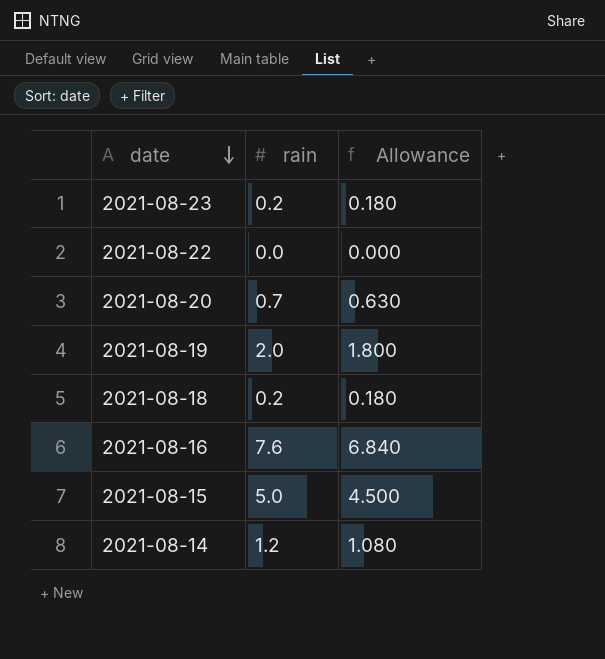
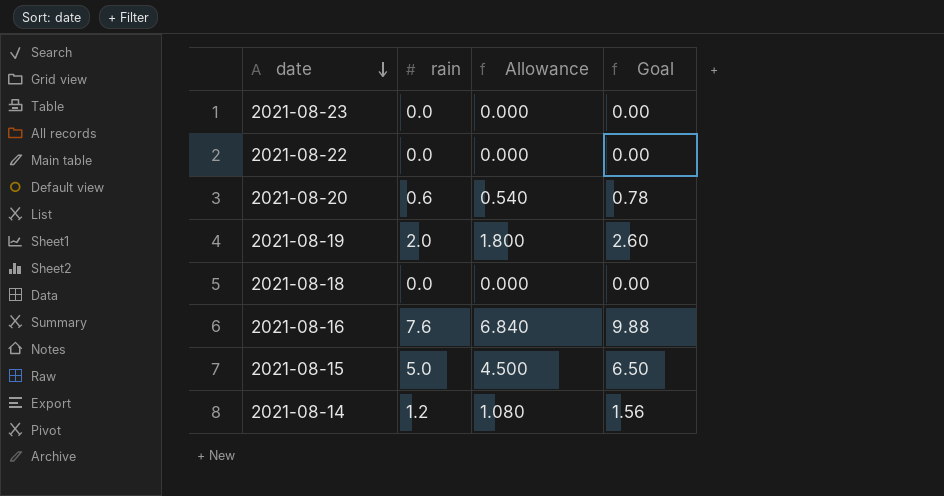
column Goal | formula: none -> [rain] * 1.3
2021-08-23 | rain: 0.2 -> 0.0
2021-08-23 | Allowance: 0.180 -> 0.000
2021-08-20 | rain: 0.7 -> 0.6
2021-08-20 | Allowance: 0.630 -> 0.540
2021-08-18 | rain: 0.2 -> 0.0
2021-08-18 | Allowance: 0.180 -> 0.000

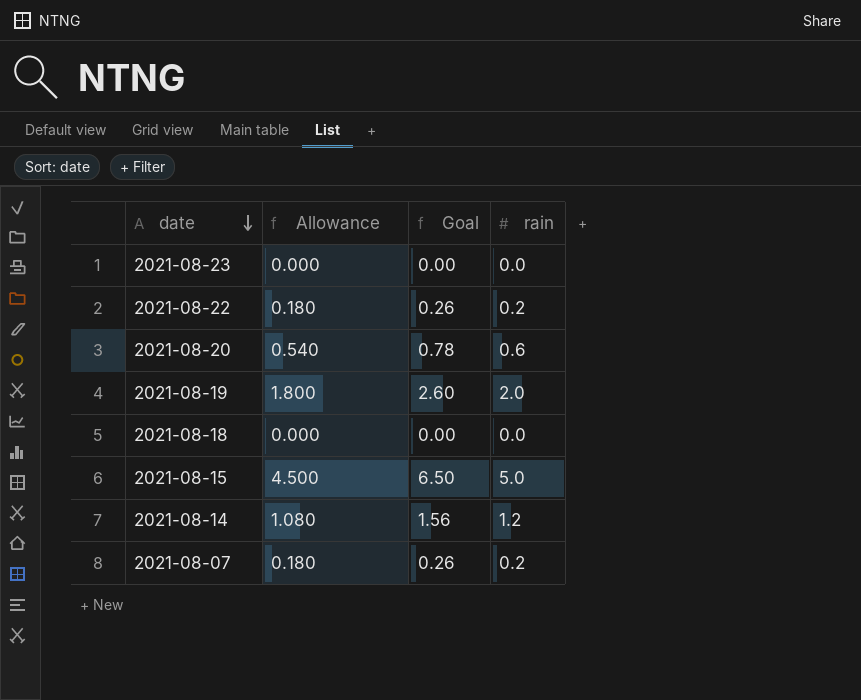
column rain | position: 2 -> 4
row 2021-08-16: 7.6 | 6.840 | 9.88 -> none
2021-08-22 | Allowance: 0.000 -> 0.180
2021-08-22 | Goal: 0.00 -> 0.26
2021-08-22 | rain: 0.0 -> 0.2
row 2021-08-07: none -> 0.180 | 0.26 | 0.2

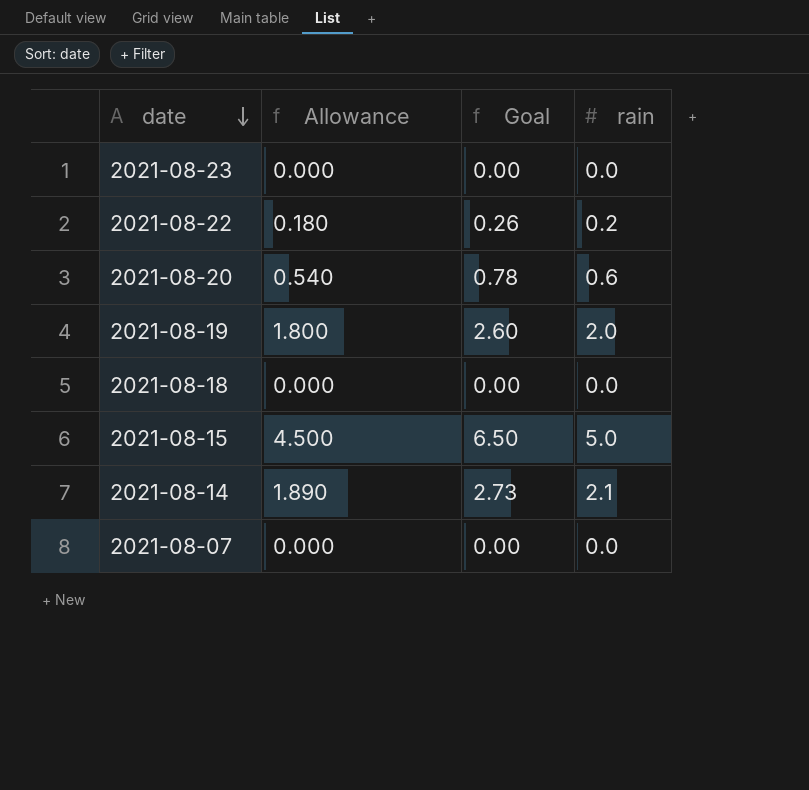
2021-08-14 | Allowance: 1.080 -> 1.890
2021-08-14 | Goal: 1.56 -> 2.73
2021-08-14 | rain: 1.2 -> 2.1
2021-08-07 | Allowance: 0.180 -> 0.000
2021-08-07 | Goal: 0.26 -> 0.00
2021-08-07 | rain: 0.2 -> 0.0

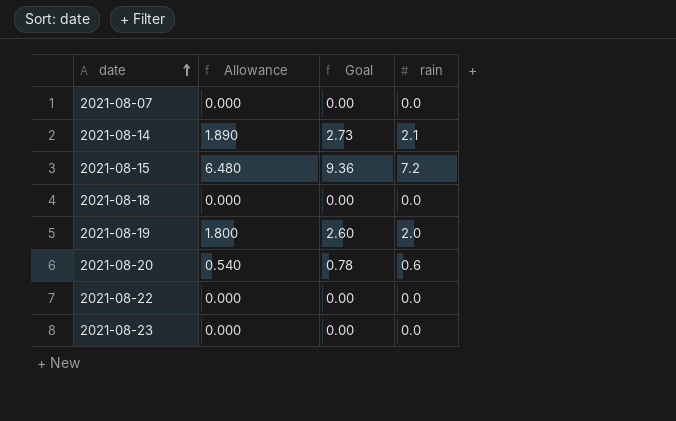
row order: date descending -> date ascending
2021-08-15 | Allowance: 4.500 -> 6.480
2021-08-15 | Goal: 6.50 -> 9.36
2021-08-15 | rain: 5.0 -> 7.2
2021-08-22 | Allowance: 0.180 -> 0.000
2021-08-22 | Goal: 0.26 -> 0.00
2021-08-22 | rain: 0.2 -> 0.0

